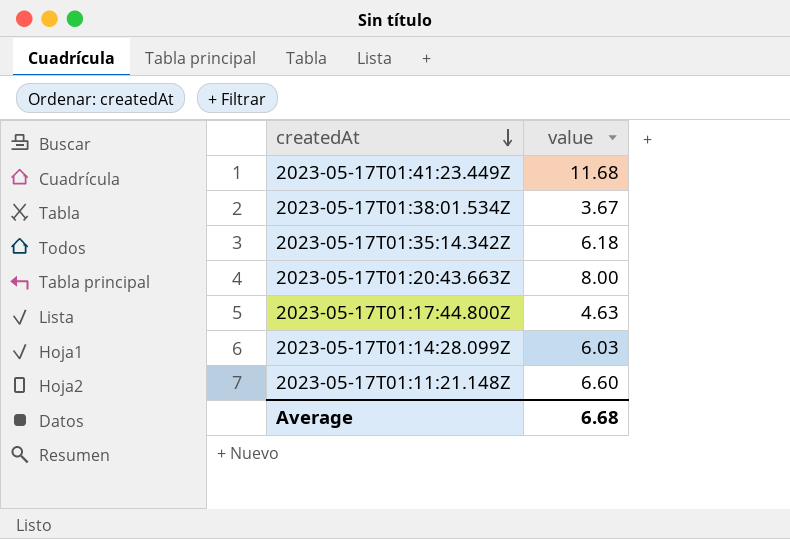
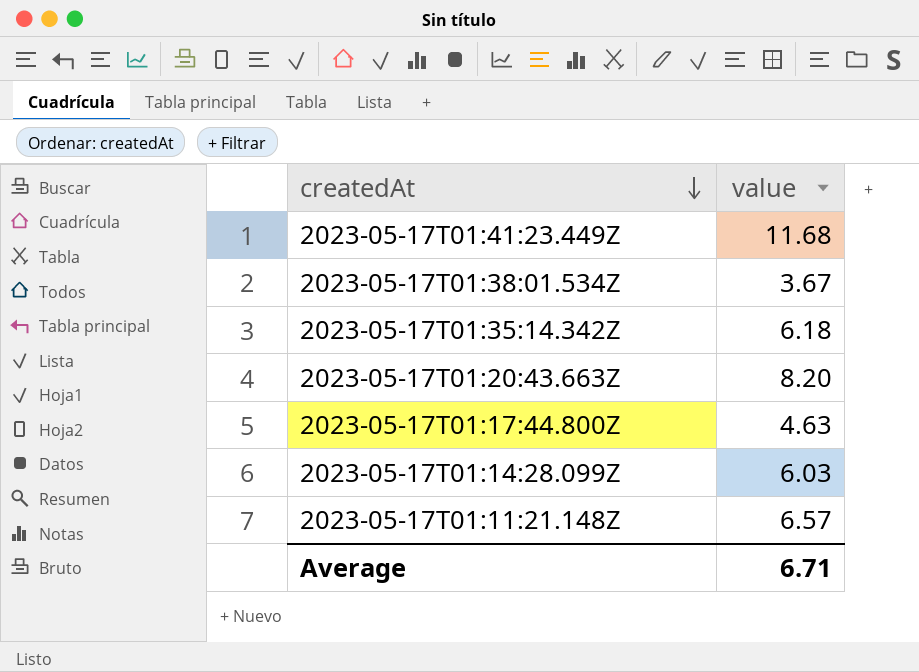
2023-05-17T01:20:43.663Z | value: 8.00 -> 8.20
2023-05-17T01:11:21.148Z | value: 6.60 -> 6.57
Average | value: 6.68 -> 6.71

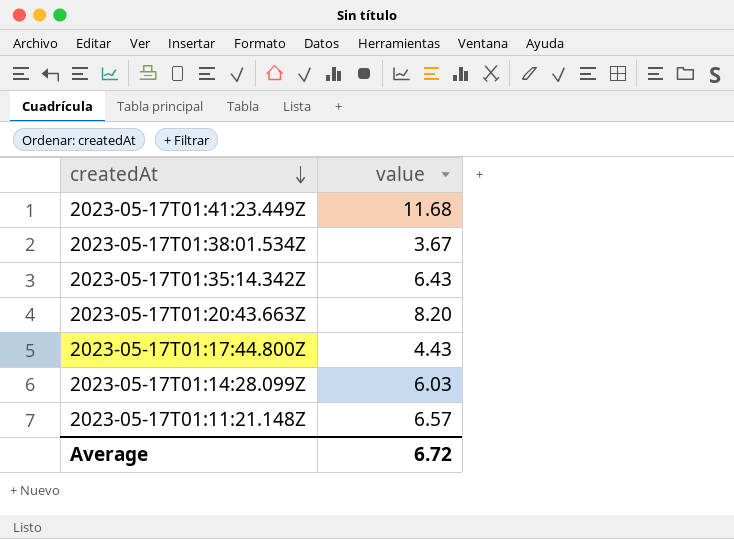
2023-05-17T01:35:14.342Z | value: 6.18 -> 6.43
2023-05-17T01:17:44.800Z | value: 4.63 -> 4.43
Average | value: 6.71 -> 6.72

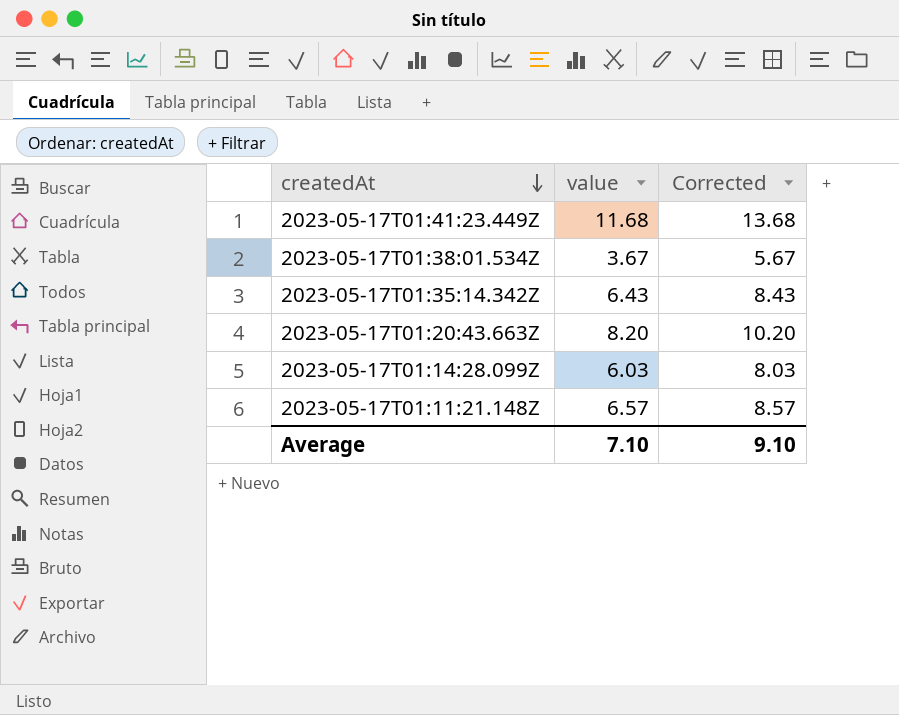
column Corrected | formula: none -> [value] + 2
row 2023-05-17T01:17:44.800Z: 4.43 -> none
Average | value: 6.72 -> 7.10

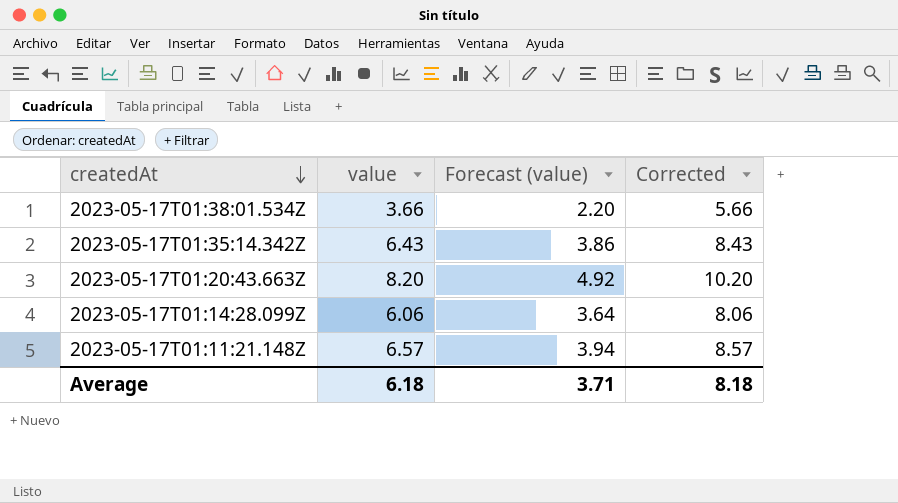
column Forecast (value) | formula: none -> [value] * 0.6
row 2023-05-17T01:41:23.449Z: 11.68 | 13.68 -> none
2023-05-17T01:38:01.534Z | value: 3.67 -> 3.66
2023-05-17T01:38:01.534Z | Corrected: 5.67 -> 5.66
2023-05-17T01:14:28.099Z | value: 6.03 -> 6.06
2023-05-17T01:14:28.099Z | Corrected: 8.03 -> 8.06
Average | value: 7.10 -> 6.18
Average | Corrected: 9.10 -> 8.18

